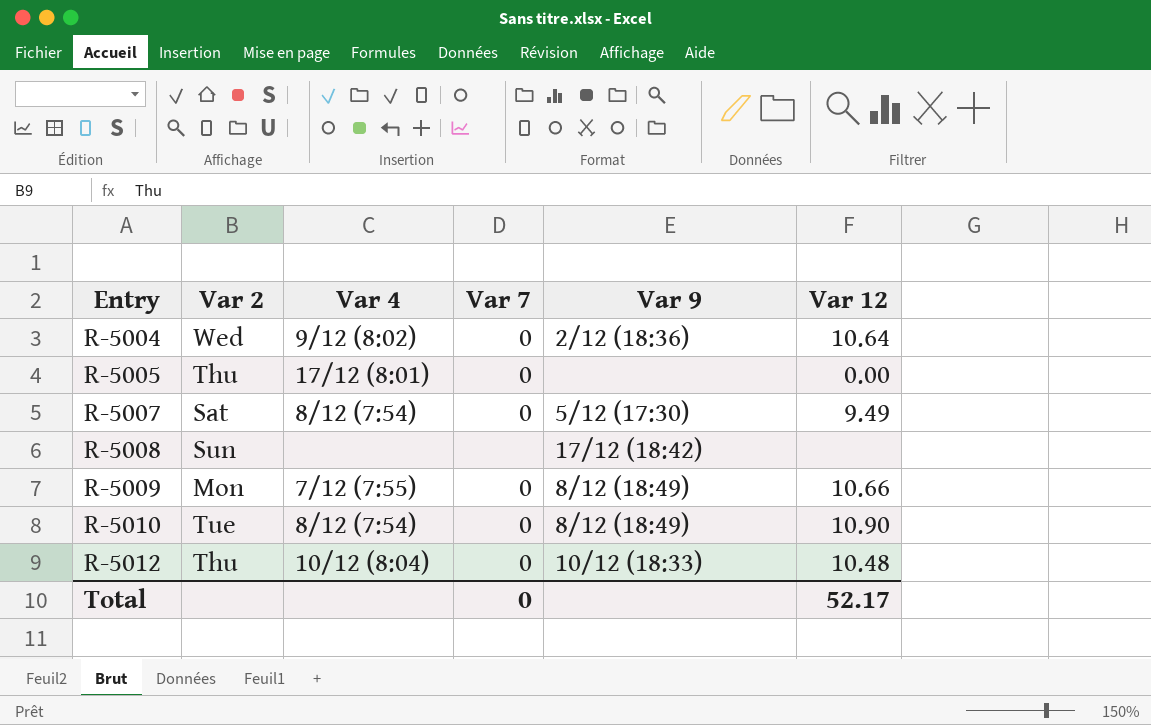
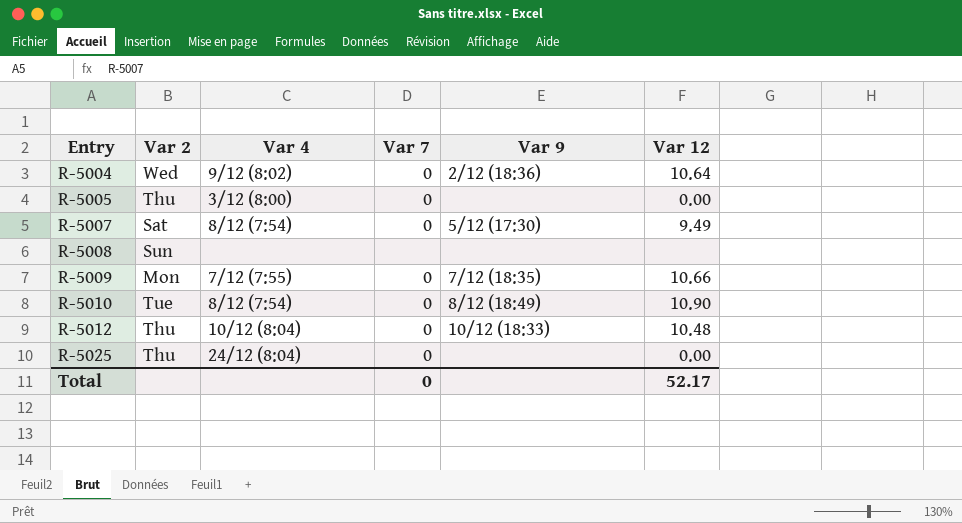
R-5005 | Var 4: 17/12 (8:01) -> 3/12 (8:00)
R-5008 | Var 9: 17/12 (18:42) -> none
R-5009 | Var 9: 8/12 (18:49) -> 7/12 (18:35)
row R-5025: none -> Thu | 24/12 (8:04) | 0 | none | 0.00

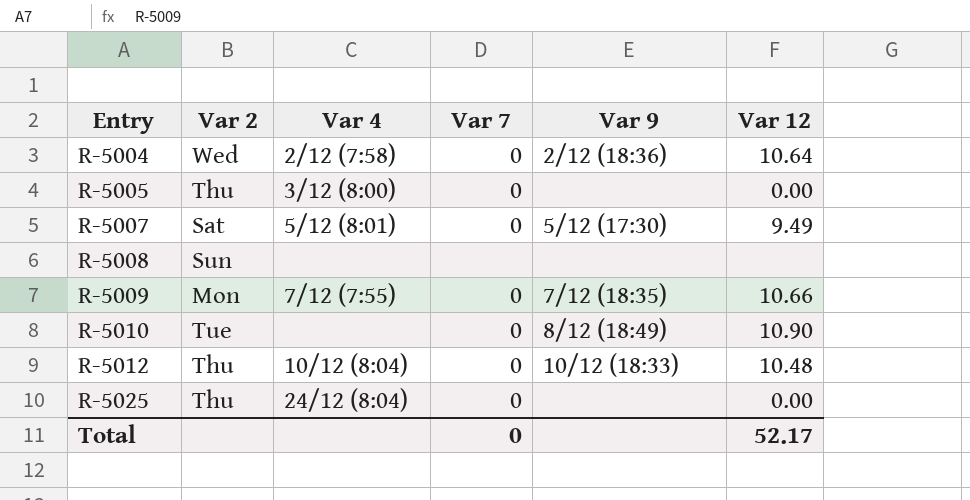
R-5004 | Var 4: 9/12 (8:02) -> 2/12 (7:58)
R-5007 | Var 4: 8/12 (7:54) -> 5/12 (8:01)
R-5010 | Var 4: 8/12 (7:54) -> none

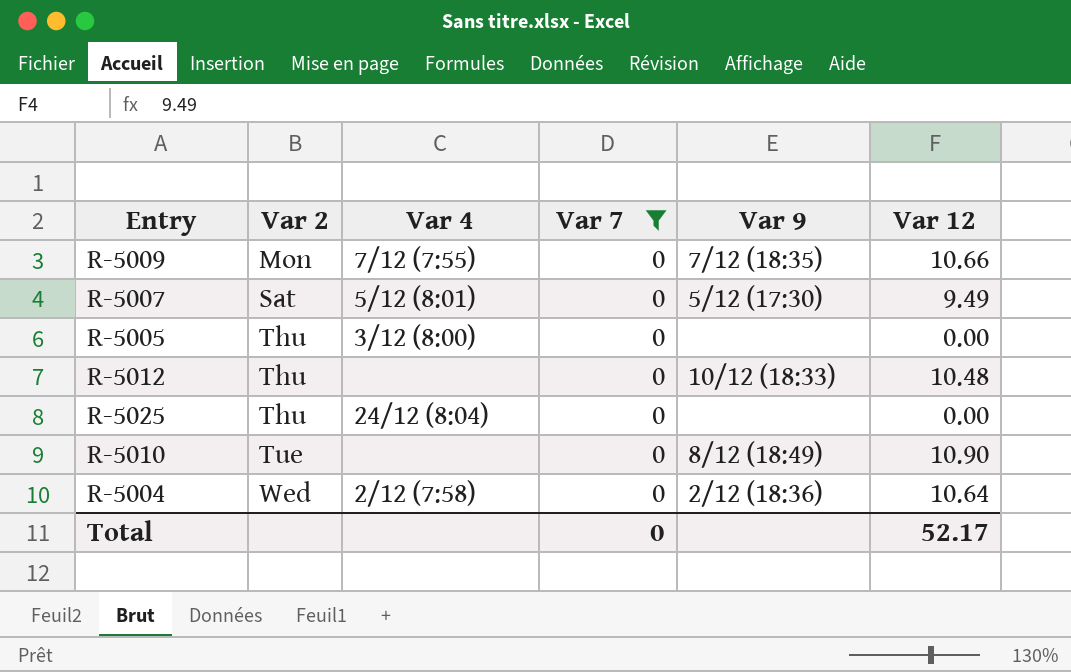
filter: none -> Var 7 = 0
row order: Entry ascending -> Var 2 ascending
R-5012 | Var 4: 10/12 (8:04) -> none

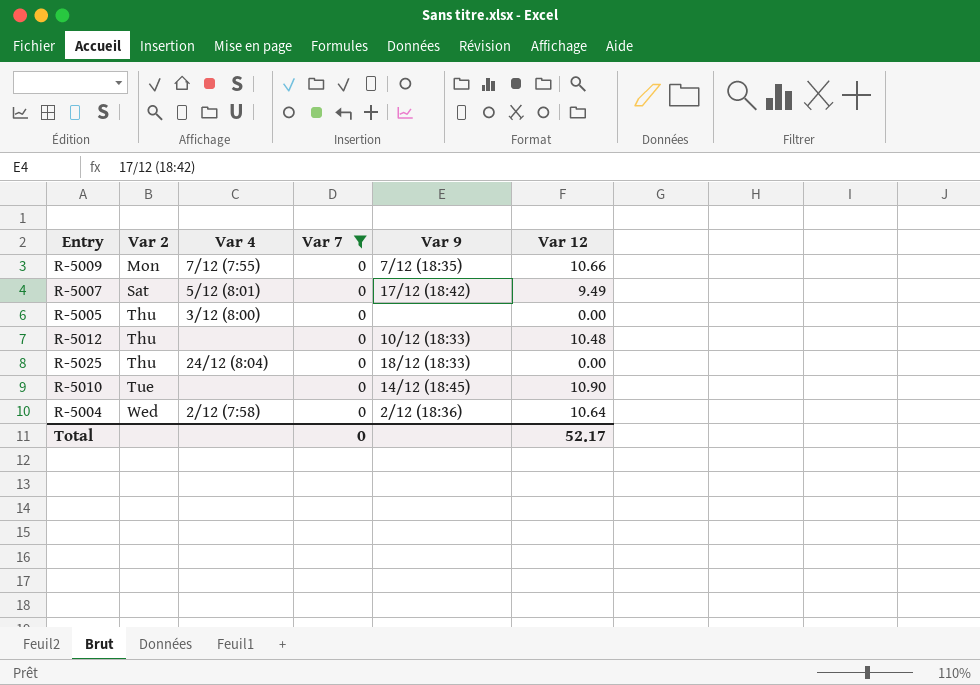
R-5007 | Var 9: 5/12 (17:30) -> 17/12 (18:42)
R-5025 | Var 9: none -> 18/12 (18:33)
R-5010 | Var 9: 8/12 (18:49) -> 14/12 (18:45)

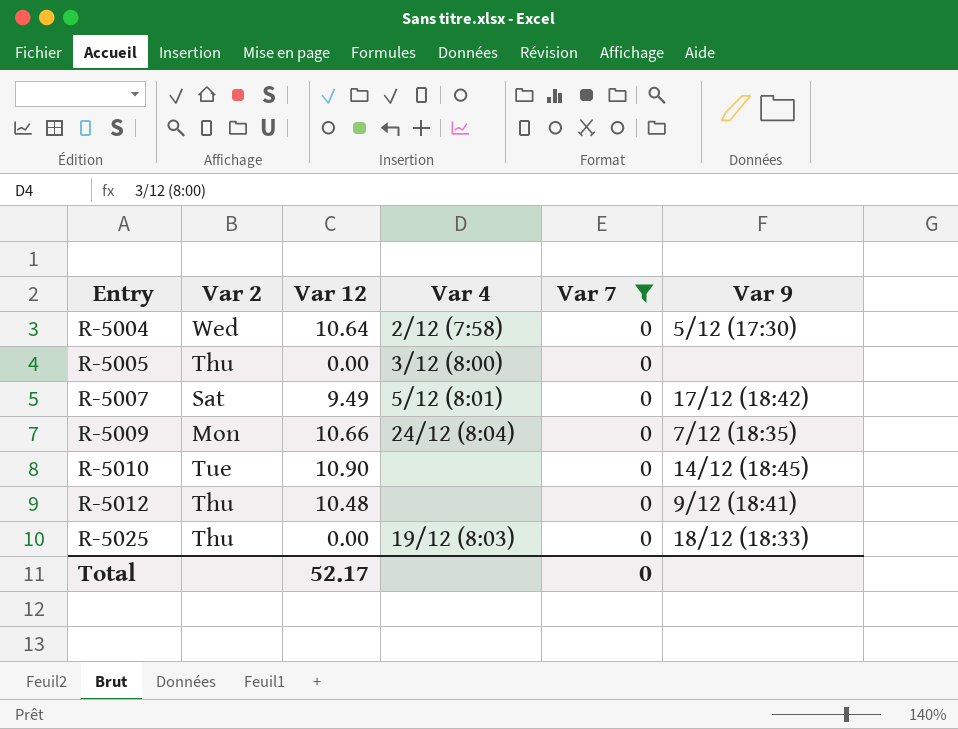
row order: Var 2 ascending -> Entry ascending
column Var 12 | position: 6 -> 3
R-5004 | Var 9: 2/12 (18:36) -> 5/12 (17:30)
R-5009 | Var 4: 7/12 (7:55) -> 24/12 (8:04)
R-5012 | Var 9: 10/12 (18:33) -> 9/12 (18:41)
R-5025 | Var 4: 24/12 (8:04) -> 19/12 (8:03)

